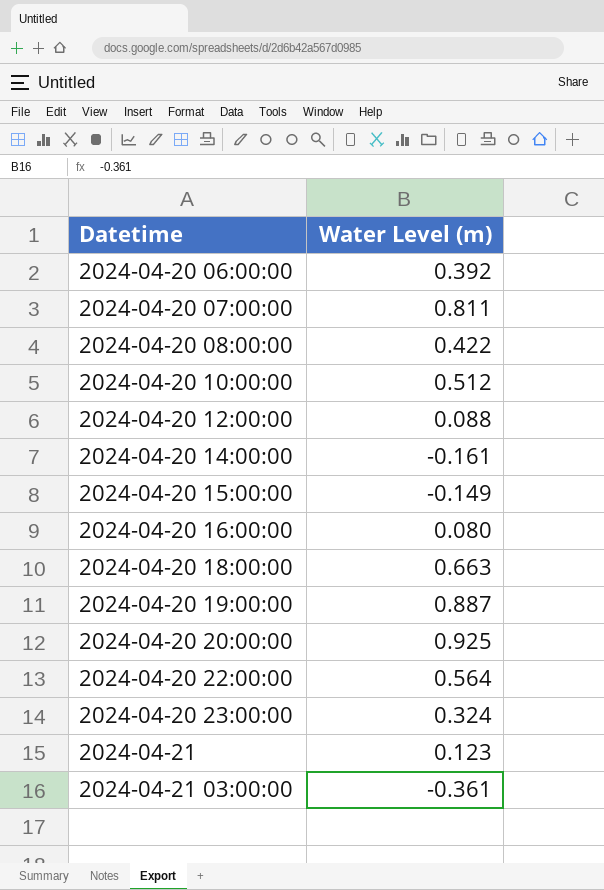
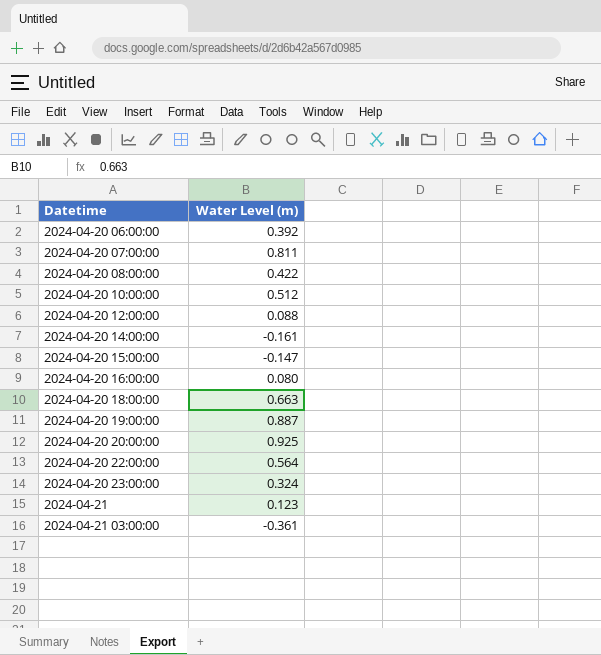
2024-04-20 15:00:00 | Water Level (m): -0.149 -> -0.147

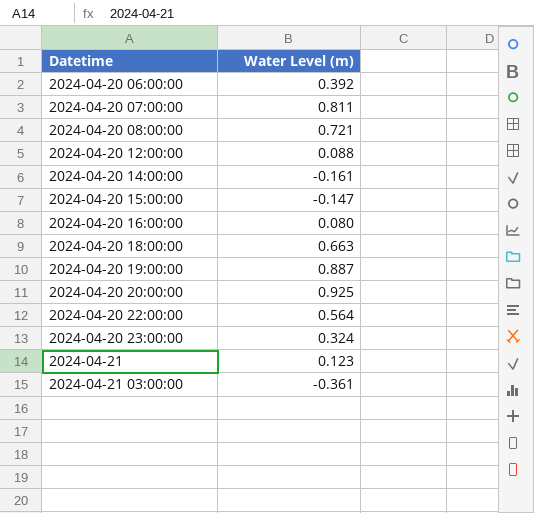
row 2024-04-20 10:00:00: 0.512 -> none
2024-04-20 08:00:00 | Water Level (m): 0.422 -> 0.721

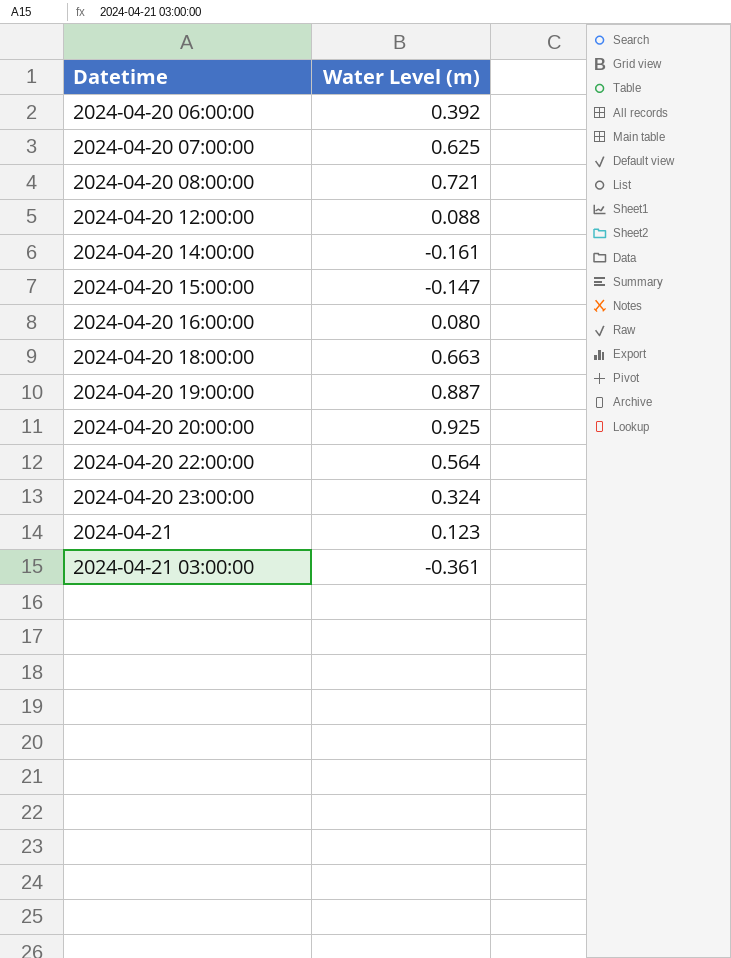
2024-04-20 07:00:00 | Water Level (m): 0.811 -> 0.625

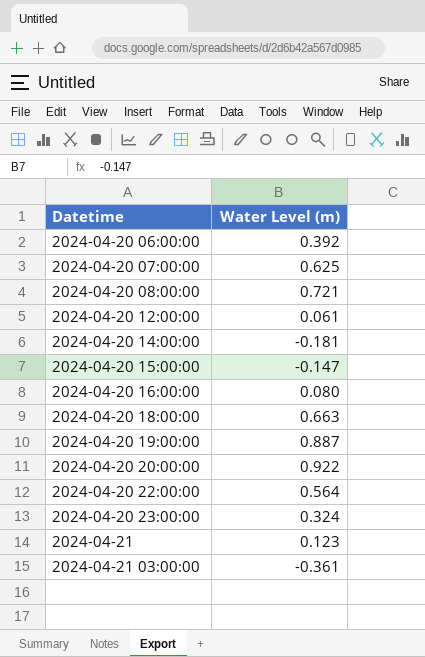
2024-04-20 12:00:00 | Water Level (m): 0.088 -> 0.061
2024-04-20 14:00:00 | Water Level (m): -0.161 -> -0.181
2024-04-20 20:00:00 | Water Level (m): 0.925 -> 0.922

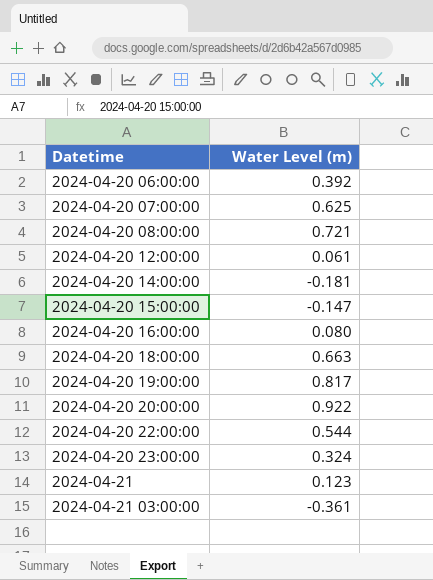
2024-04-20 19:00:00 | Water Level (m): 0.887 -> 0.817
2024-04-20 22:00:00 | Water Level (m): 0.564 -> 0.544

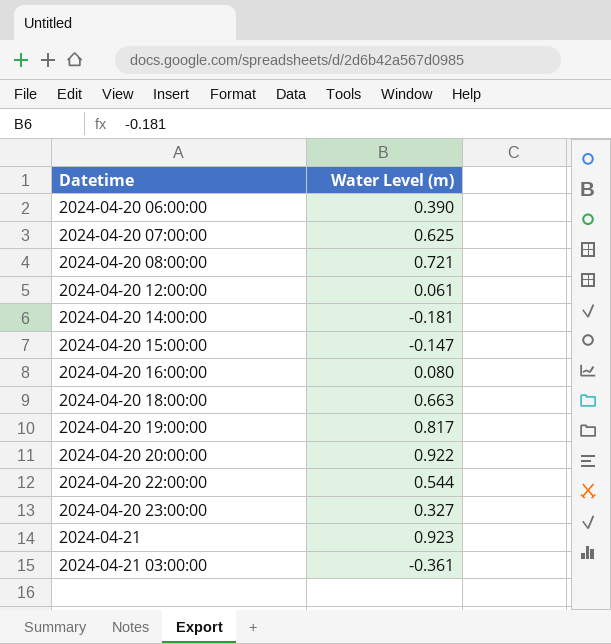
2024-04-20 06:00:00 | Water Level (m): 0.392 -> 0.390
2024-04-20 23:00:00 | Water Level (m): 0.324 -> 0.327
2024-04-21 | Water Level (m): 0.123 -> 0.923

